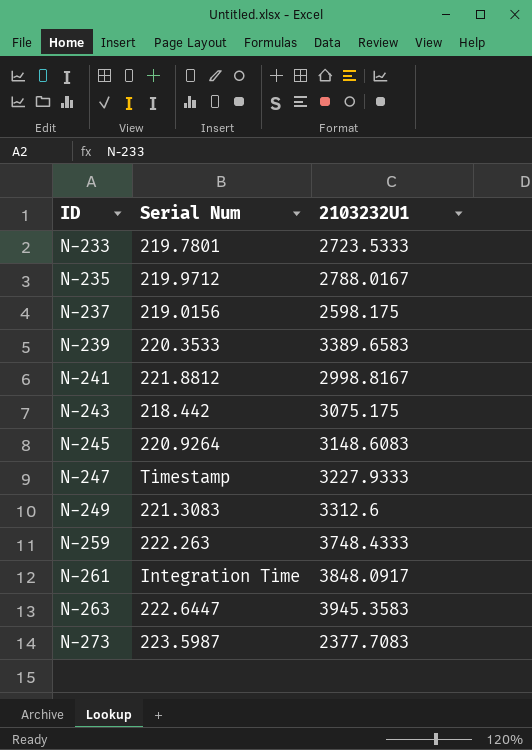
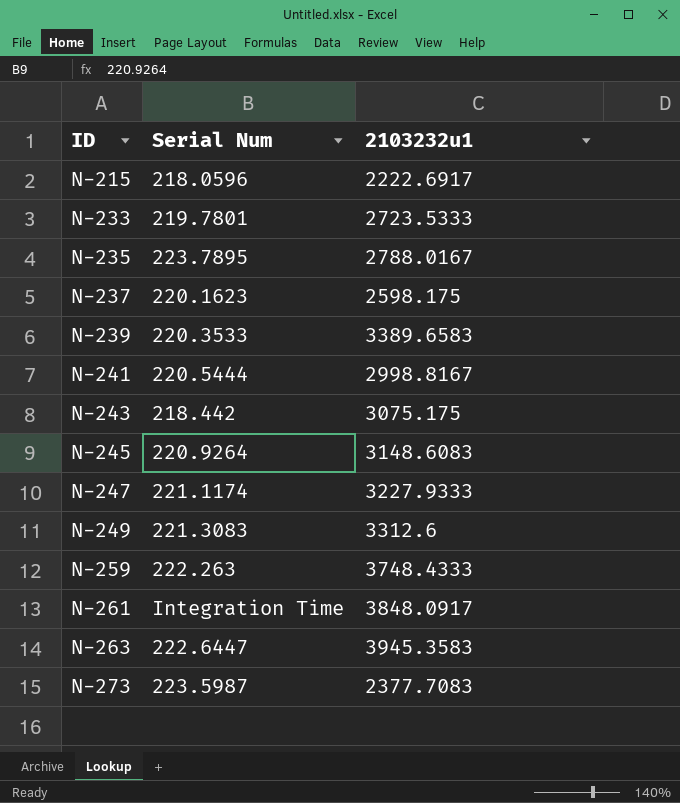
column name: 2103232U1 -> 2103232u1
row N-215: none -> 218.0596 | 2222.6917
N-235 | Serial Num: 219.9712 -> 223.7895
N-237 | Serial Num: 219.0156 -> 220.1623
N-241 | Serial Num: 221.8812 -> 220.5444
N-247 | Serial Num: Timestamp -> 221.1174

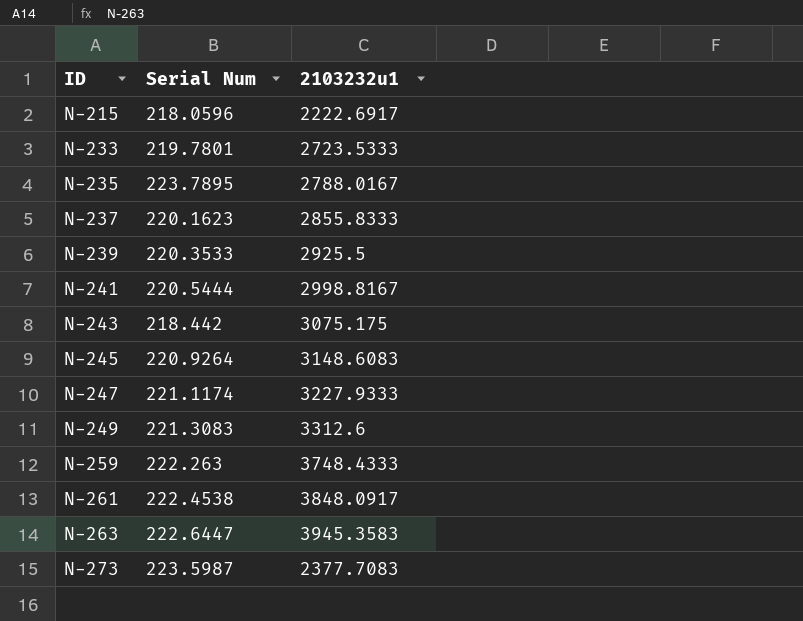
N-237 | 2103232u1: 2598.175 -> 2855.8333
N-239 | 2103232u1: 3389.6583 -> 2925.5
N-261 | Serial Num: Integration Time -> 222.4538

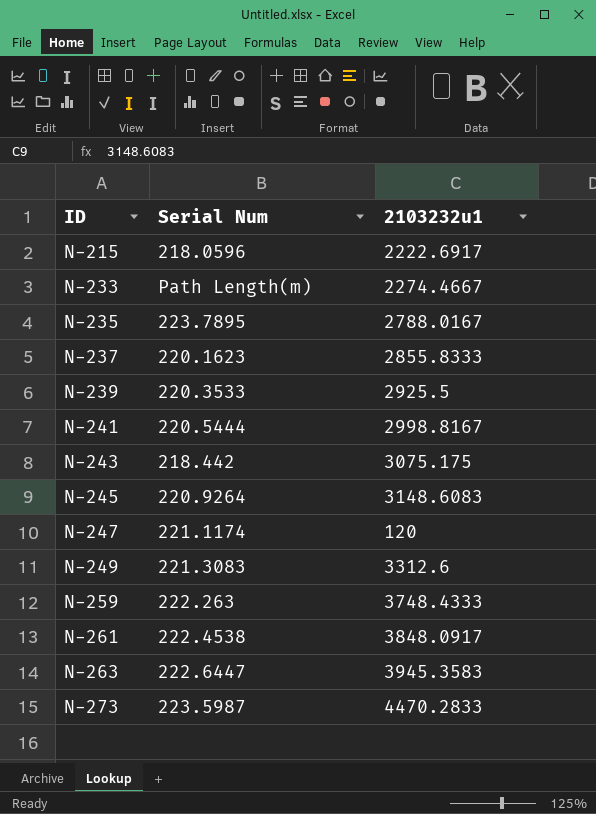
N-233 | Serial Num: 219.7801 -> Path Length(m)
N-233 | 2103232u1: 2723.5333 -> 2274.4667
N-247 | 2103232u1: 3227.9333 -> 120
N-273 | 2103232u1: 2377.7083 -> 4470.2833

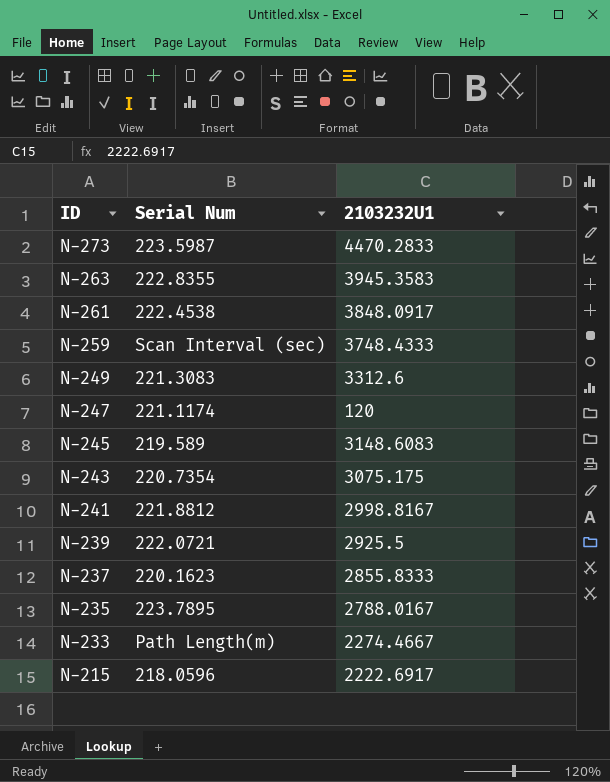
row order: ID ascending -> ID descending
column name: 2103232u1 -> 2103232U1
N-263 | Serial Num: 222.6447 -> 222.8355
N-259 | Serial Num: 222.263 -> Scan Interval (sec)
N-245 | Serial Num: 220.9264 -> 219.589
N-243 | Serial Num: 218.442 -> 220.7354
N-241 | Serial Num: 220.5444 -> 221.8812
N-239 | Serial Num: 220.3533 -> 222.0721

